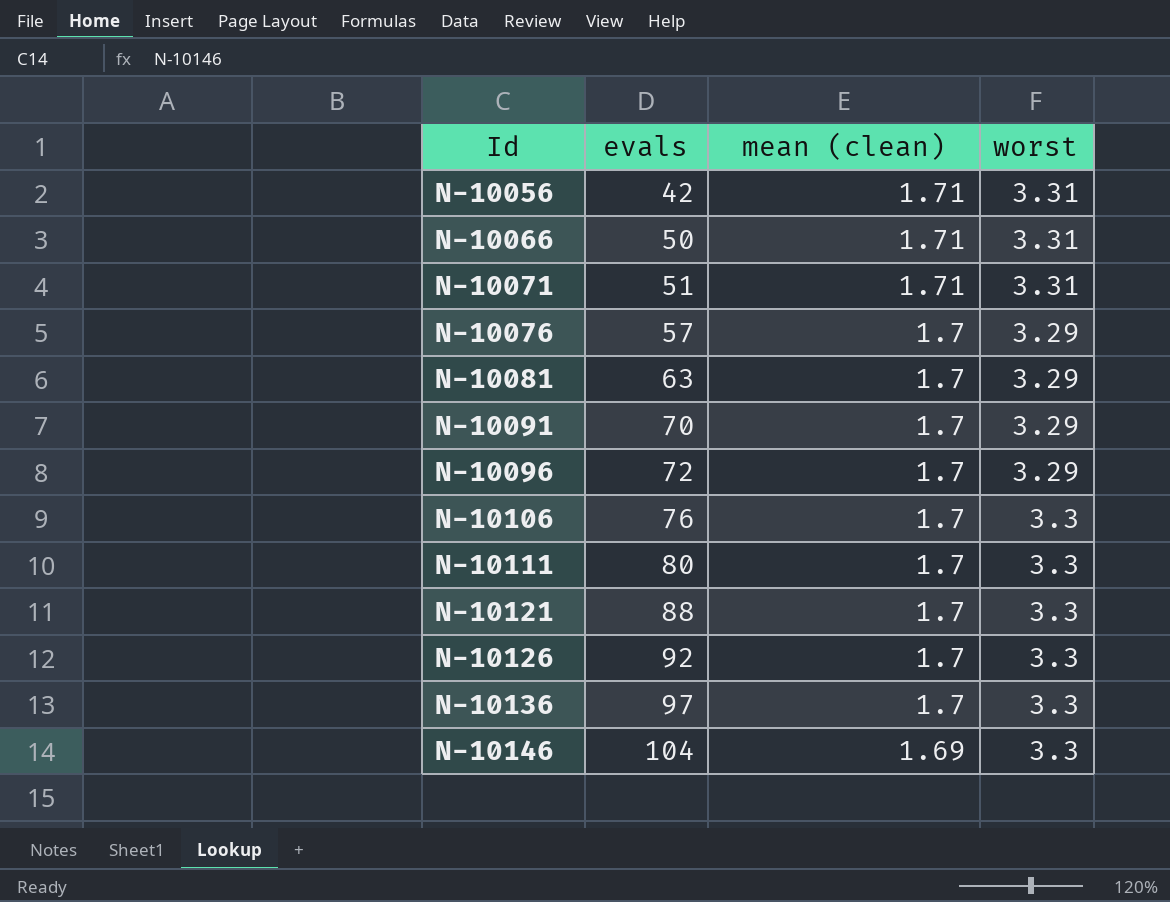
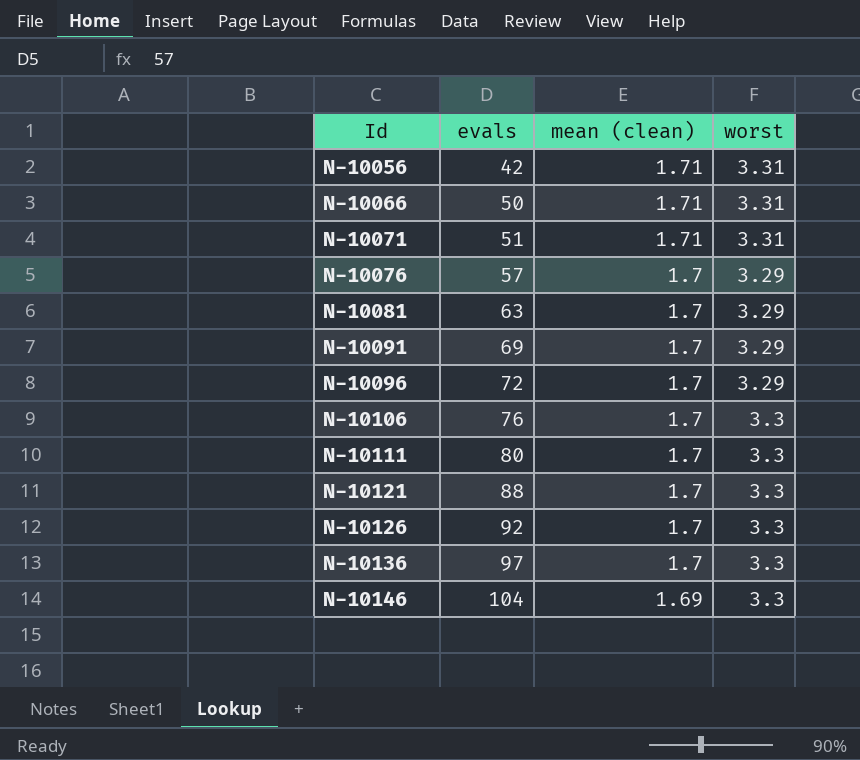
N-10091 | evals: 70 -> 69

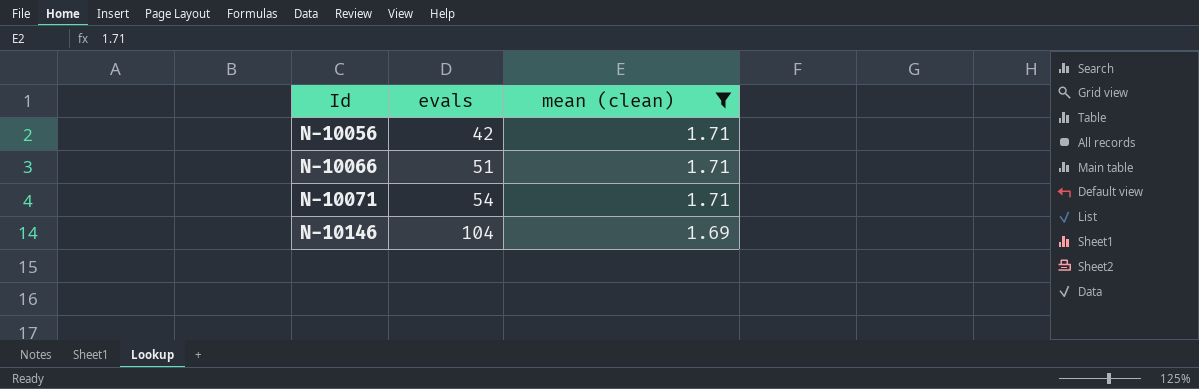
filter: none -> mean (clean) != 1.7
column worst | position: 4 -> none
N-10066 | evals: 50 -> 51
N-10071 | evals: 51 -> 54

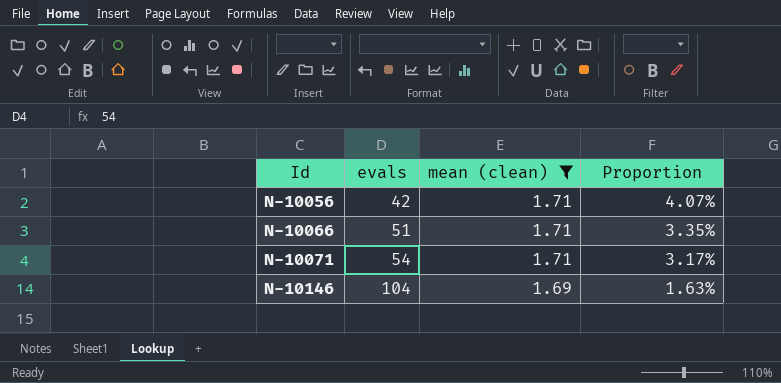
column Proportion | formula: none -> [mean (clean)] / [evals]

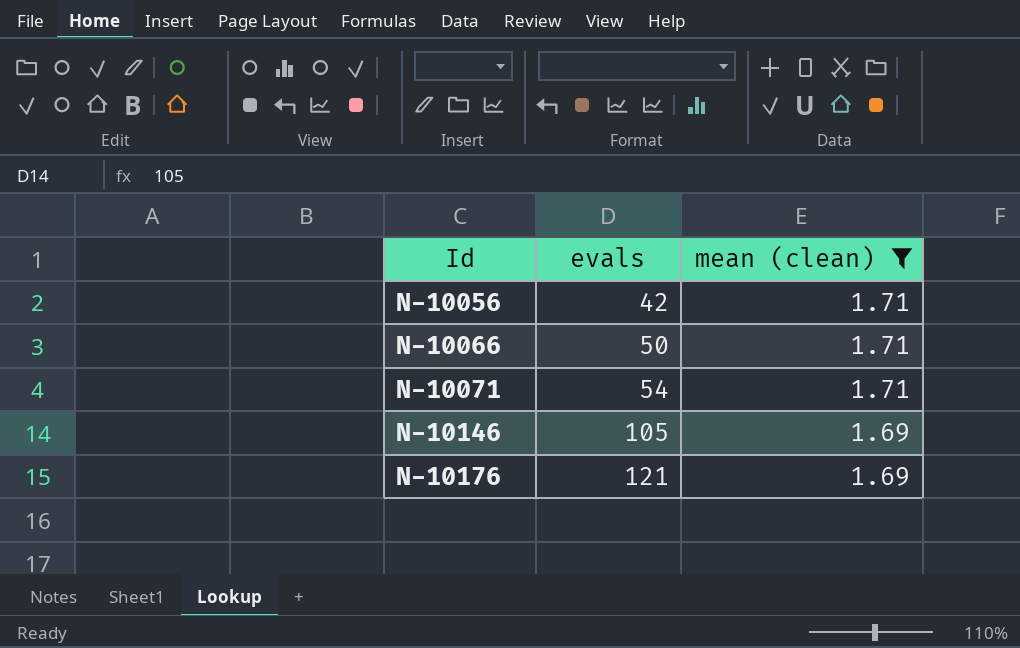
column Proportion | formula: [mean (clean)] / [evals] -> none
N-10066 | evals: 51 -> 50
N-10146 | evals: 104 -> 105
row N-10176: none -> 121 | 1.69

